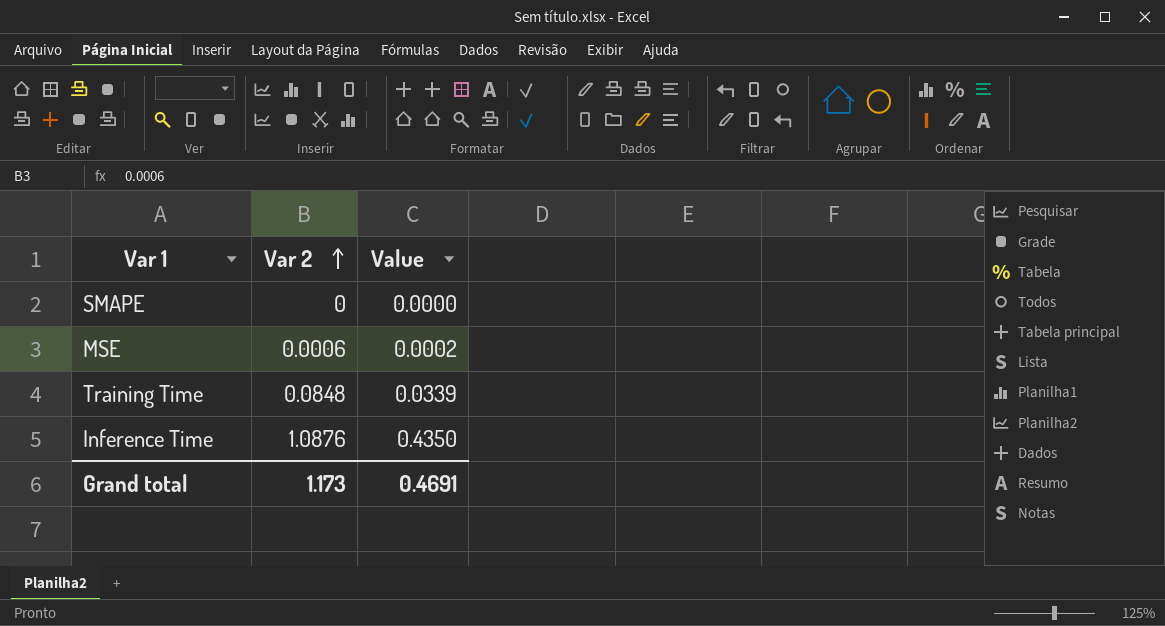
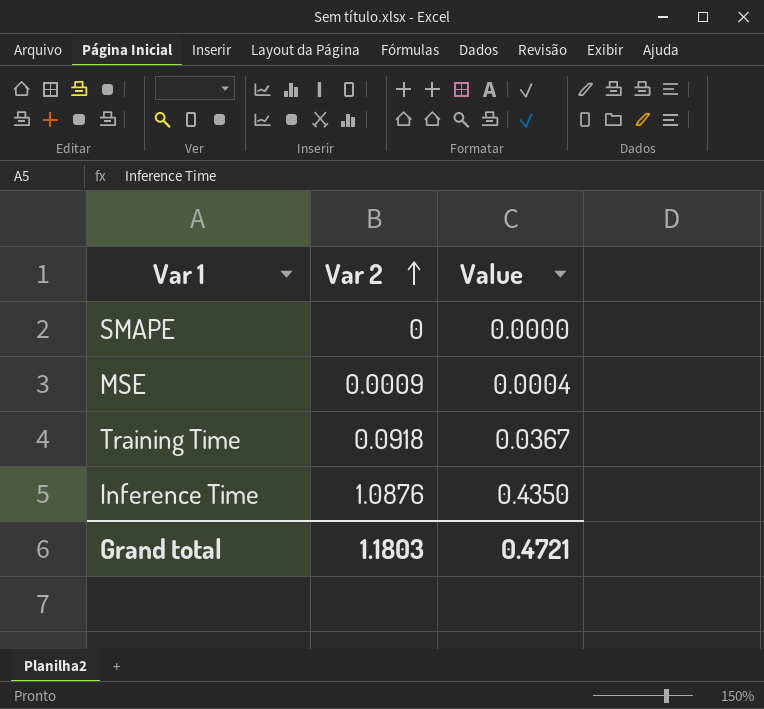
MSE | Var 2: 0.0006 -> 0.0009
MSE | Value: 0.0002 -> 0.0004
Training Time | Var 2: 0.0848 -> 0.0918
Training Time | Value: 0.0339 -> 0.0367
Grand total | Var 2: 1.173 -> 1.1803
Grand total | Value: 0.4691 -> 0.4721

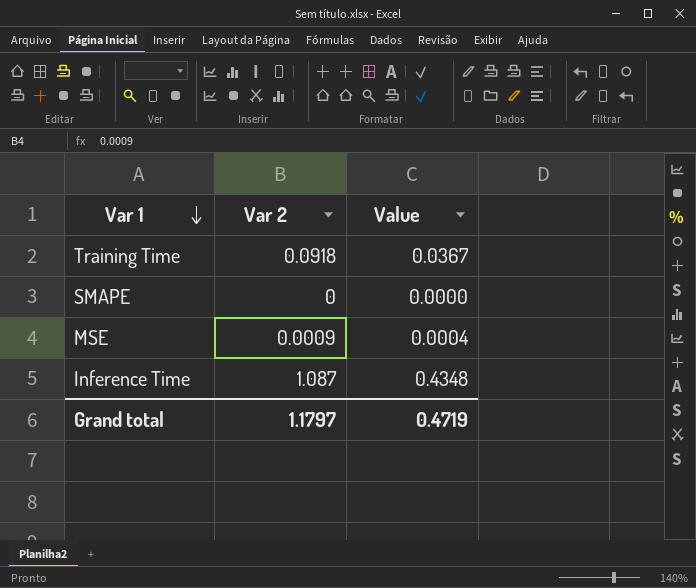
row order: Var 2 ascending -> Var 1 descending
Inference Time | Var 2: 1.0876 -> 1.087
Inference Time | Value: 0.4350 -> 0.4348
Grand total | Var 2: 1.1803 -> 1.1797
Grand total | Value: 0.4721 -> 0.4719

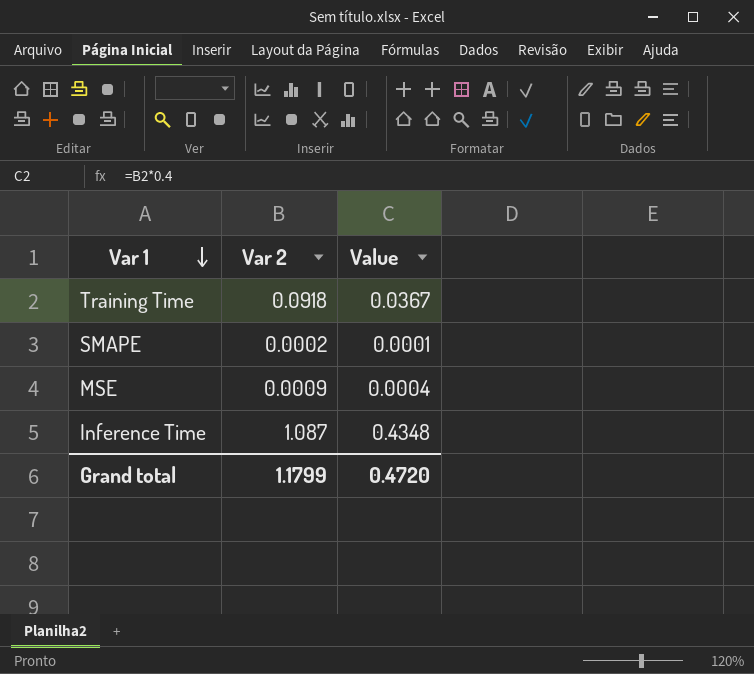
SMAPE | Var 2: 0 -> 0.0002
SMAPE | Value: 0.0000 -> 0.0001
Grand total | Var 2: 1.1797 -> 1.1799
Grand total | Value: 0.4719 -> 0.4720

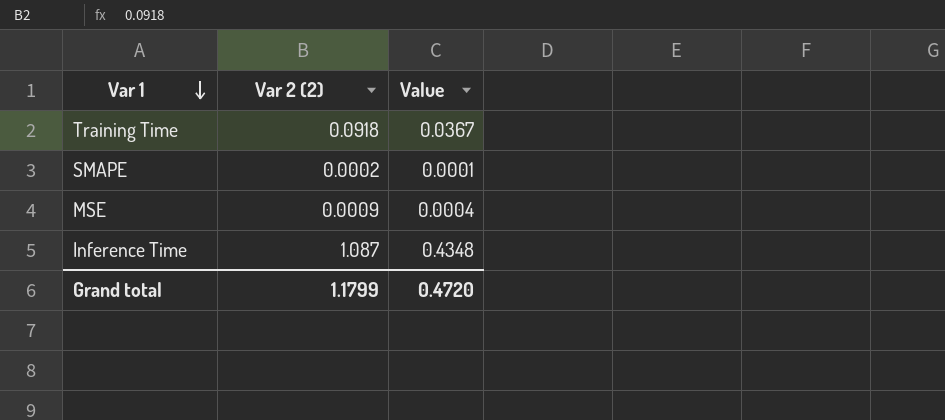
column name: Var 2 -> Var 2 (2)

